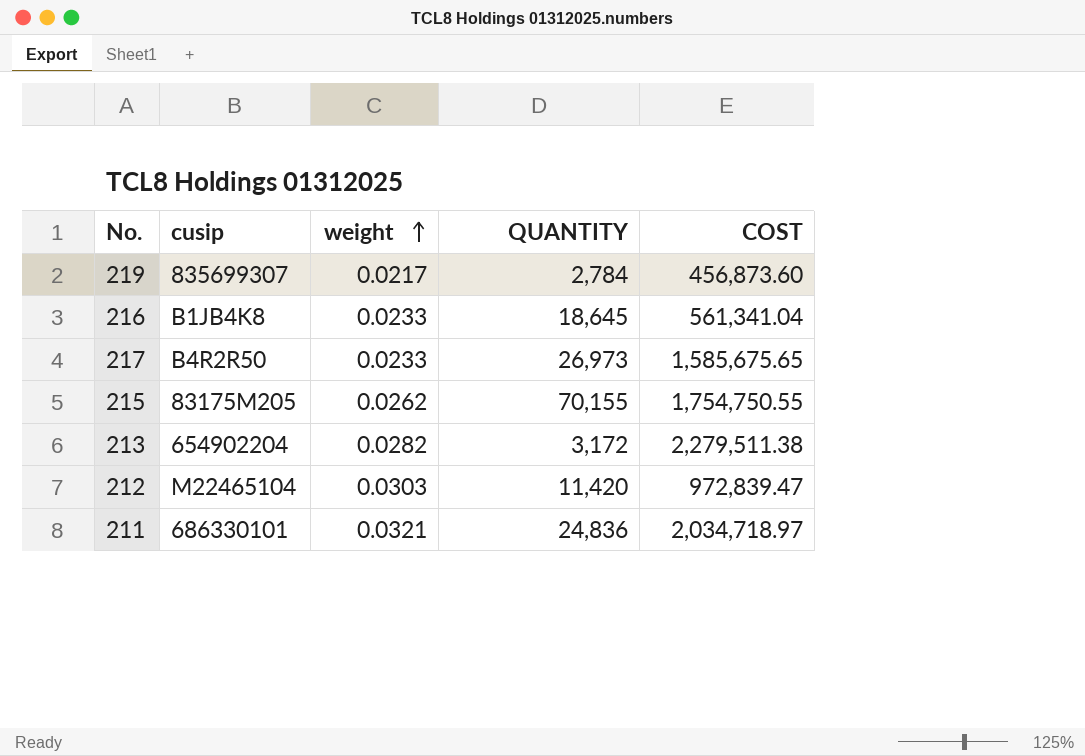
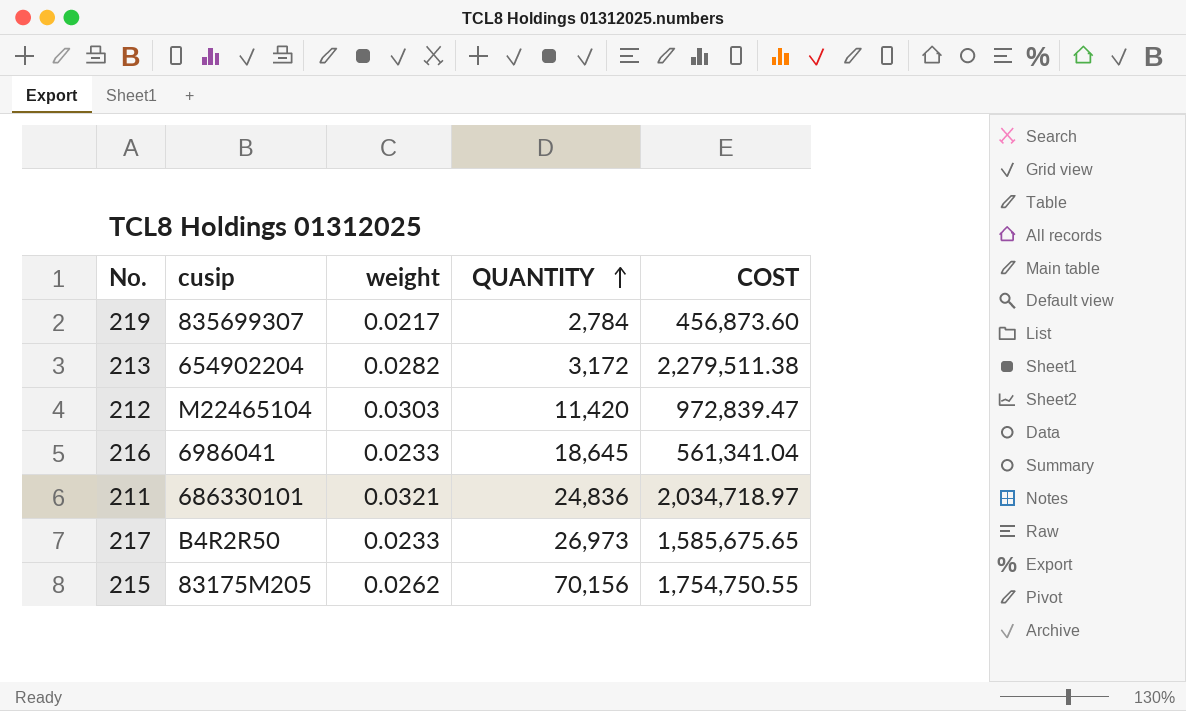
row order: weight ascending -> QUANTITY ascending
216 | cusip: B1JB4K8 -> 6986041
215 | QUANTITY: 70,155 -> 70,156

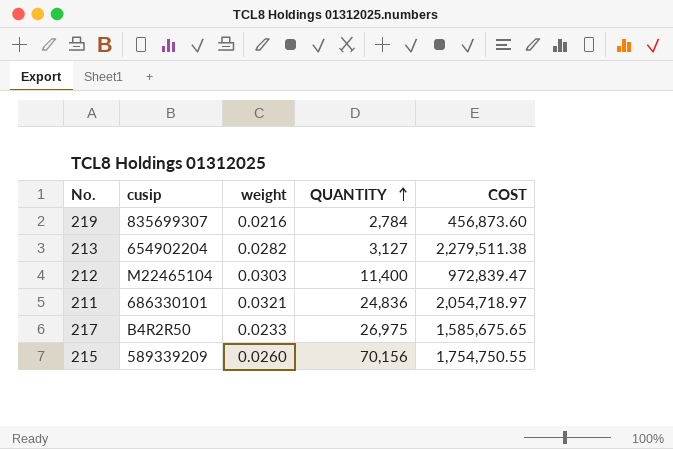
row 216: 6986041 | 0.0233 | 18,645 | 561,341.04 -> none
219 | weight: 0.0217 -> 0.0216
213 | QUANTITY: 3,172 -> 3,127
212 | QUANTITY: 11,420 -> 11,400
211 | COST: 2,034,718.97 -> 2,054,718.97
217 | QUANTITY: 26,973 -> 26,975
215 | cusip: 83175M205 -> 589339209
215 | weight: 0.0262 -> 0.0260

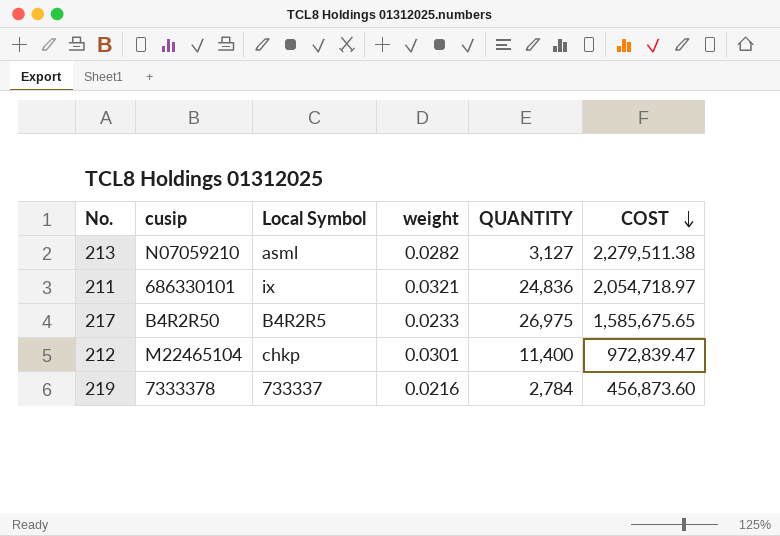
row order: QUANTITY ascending -> COST descending
column Local Symbol | position: none -> 3
row 215: 589339209 | 0.0260 | 70,156 | 1,754,750.55 -> none
213 | cusip: 654902204 -> N07059210
212 | weight: 0.0303 -> 0.0301
219 | cusip: 835699307 -> 7333378

